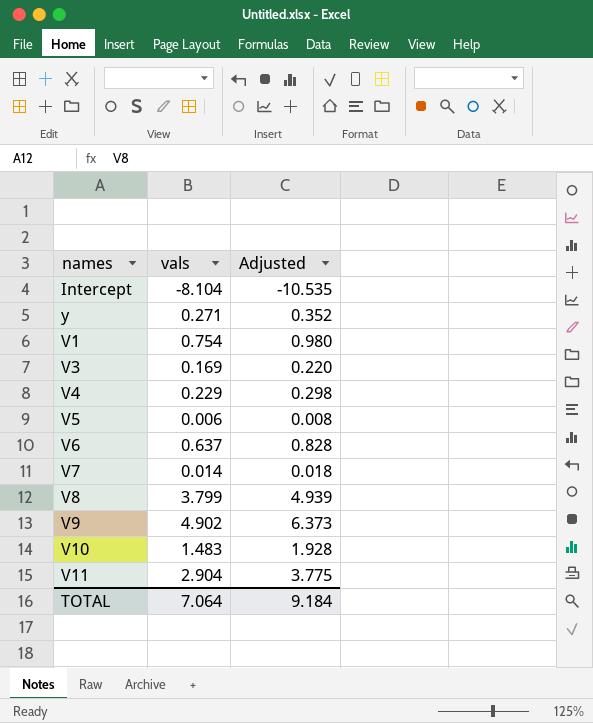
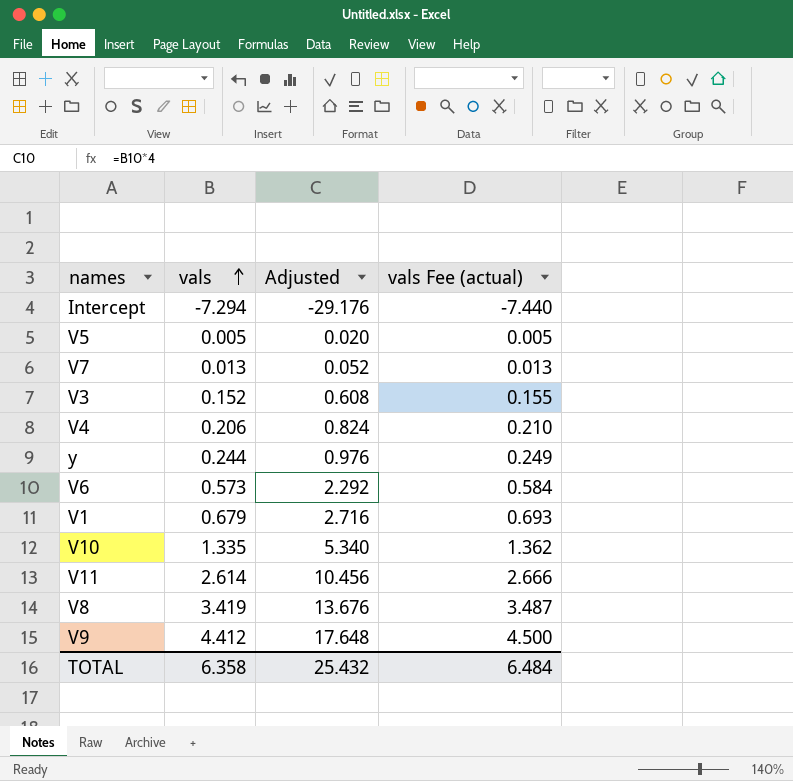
row order: none -> vals ascending
column Adjusted | formula: [vals] * 1.3 -> [vals] * 4
column vals Fee (actual) | formula: none -> [vals] * 1.02
Intercept | vals: -8.104 -> -7.294
V5 | vals: 0.006 -> 0.005
V7 | vals: 0.014 -> 0.013
V3 | vals: 0.169 -> 0.152
V4 | vals: 0.229 -> 0.206
y | vals: 0.271 -> 0.244
V6 | vals: 0.637 -> 0.573
V1 | vals: 0.754 -> 0.679
V10 | vals: 1.483 -> 1.335
V11 | vals: 2.904 -> 2.614
V8 | vals: 3.799 -> 3.419
V9 | vals: 4.902 -> 4.412
TOTAL | vals: 7.064 -> 6.358
TOTAL | Adjusted: 9.184 -> 25.432

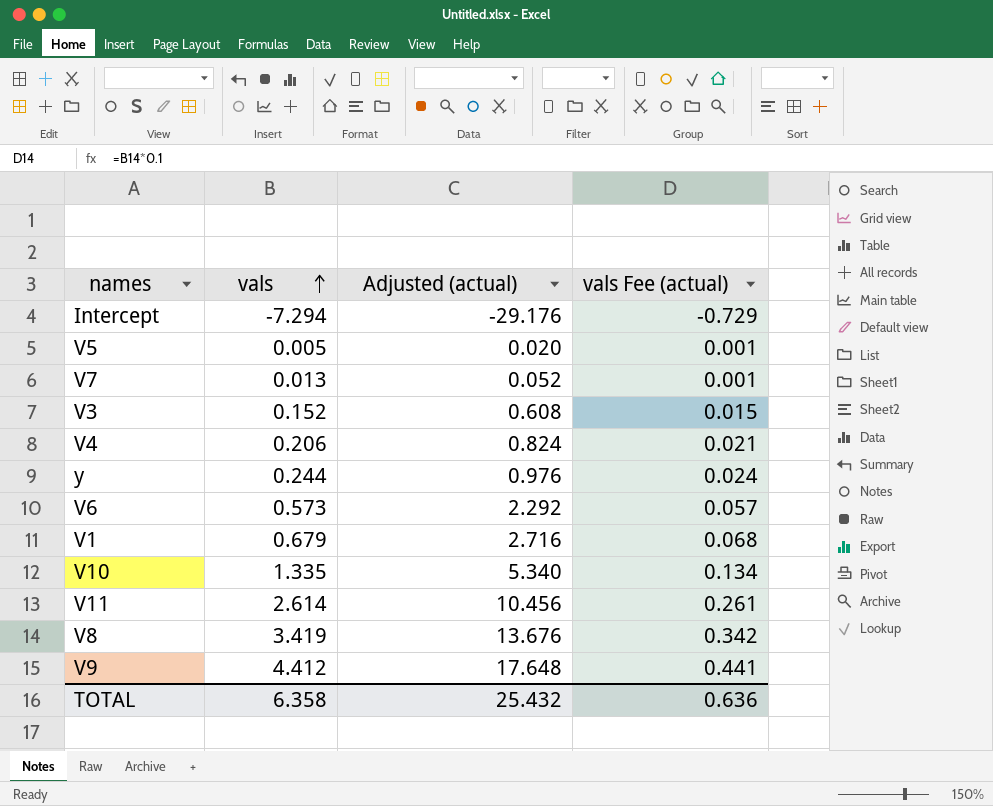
column name: Adjusted -> Adjusted (actual)
column vals Fee (actual) | formula: [vals] * 1.02 -> [vals] * 0.1
TOTAL | vals Fee (actual): 6.484 -> 0.636

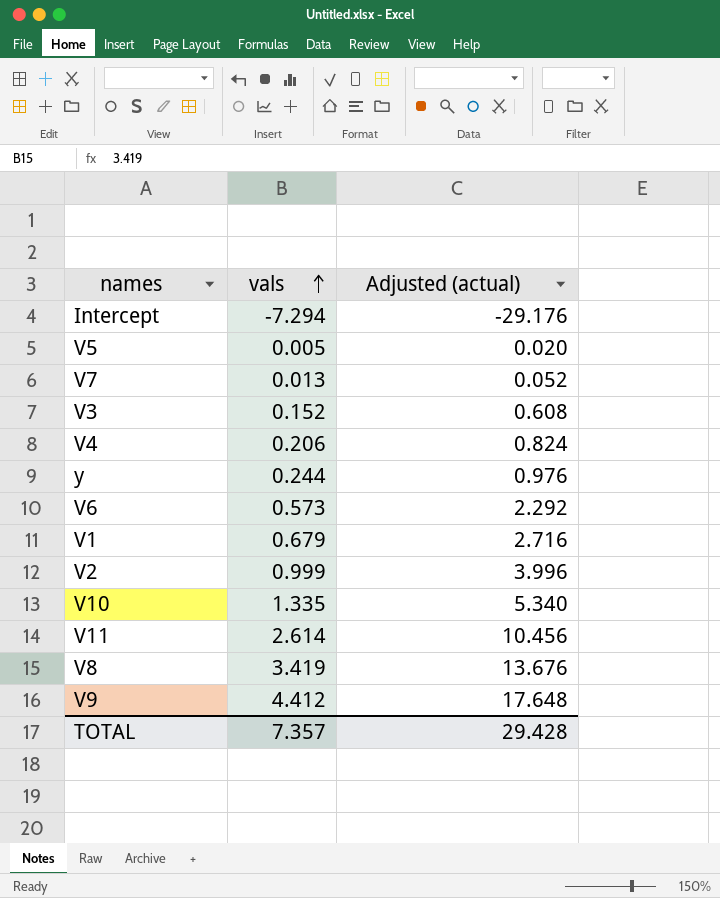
column vals Fee (actual) | formula: [vals] * 0.1 -> none
row V2: none -> 0.999 | 3.996
TOTAL | vals: 6.358 -> 7.357
TOTAL | Adjusted (actual): 25.432 -> 29.428

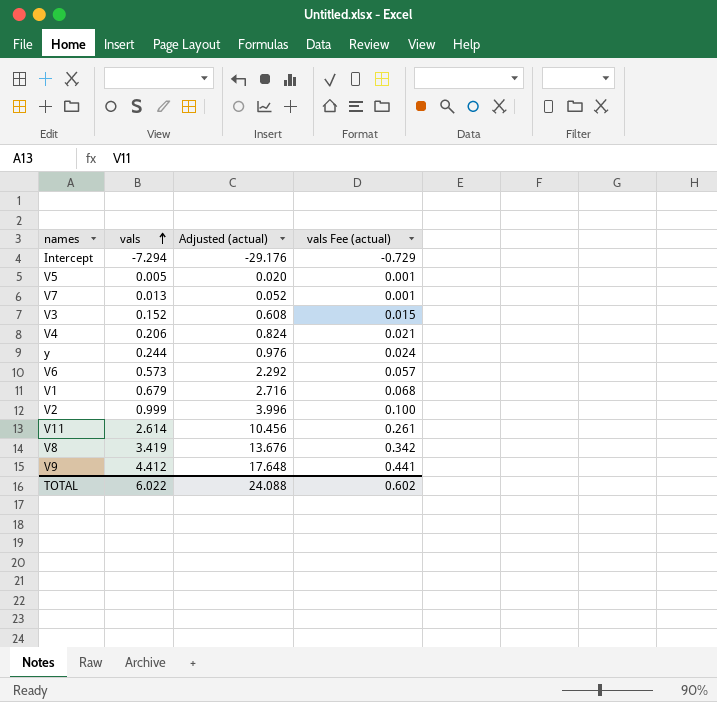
column vals Fee (actual) | formula: none -> [vals] * 0.1
row V10: 1.335 | 5.340 -> none
TOTAL | vals: 7.357 -> 6.022
TOTAL | Adjusted (actual): 29.428 -> 24.088

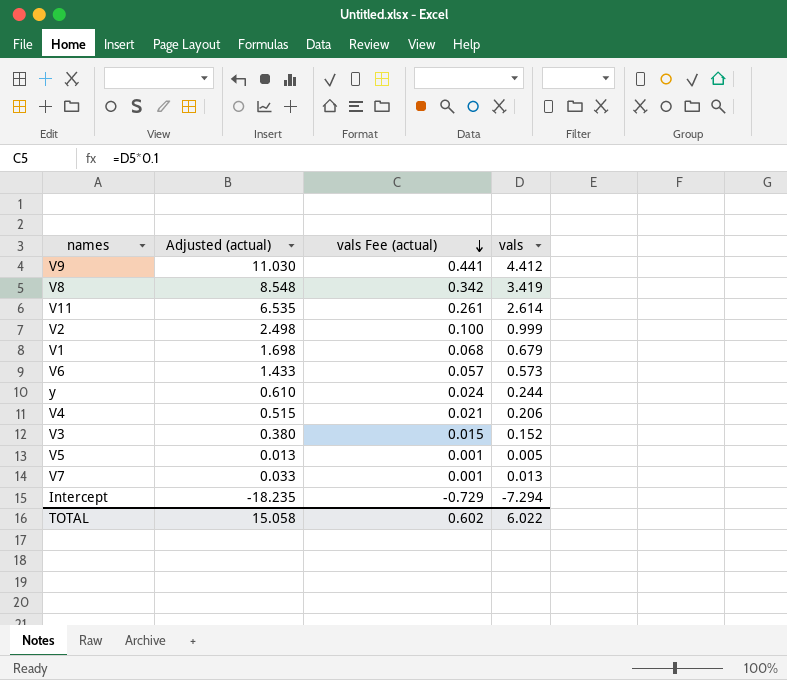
row order: vals ascending -> vals Fee (actual) descending
column Adjusted (actual) | formula: [vals] * 4 -> [vals] * 2.5
column vals | position: 2 -> 4
TOTAL | Adjusted (actual): 24.088 -> 15.058

